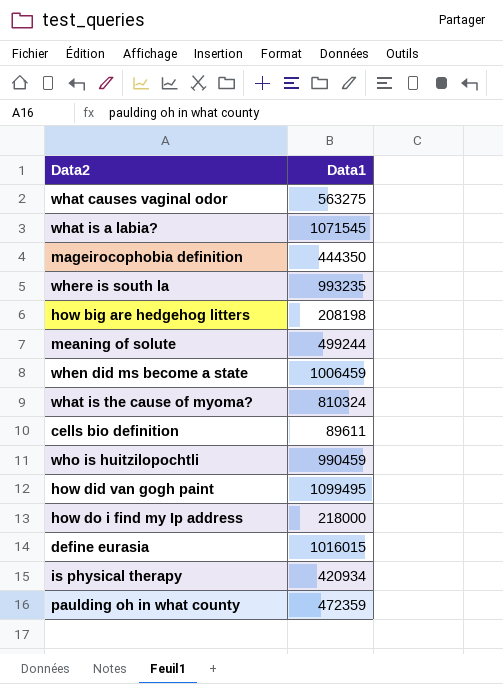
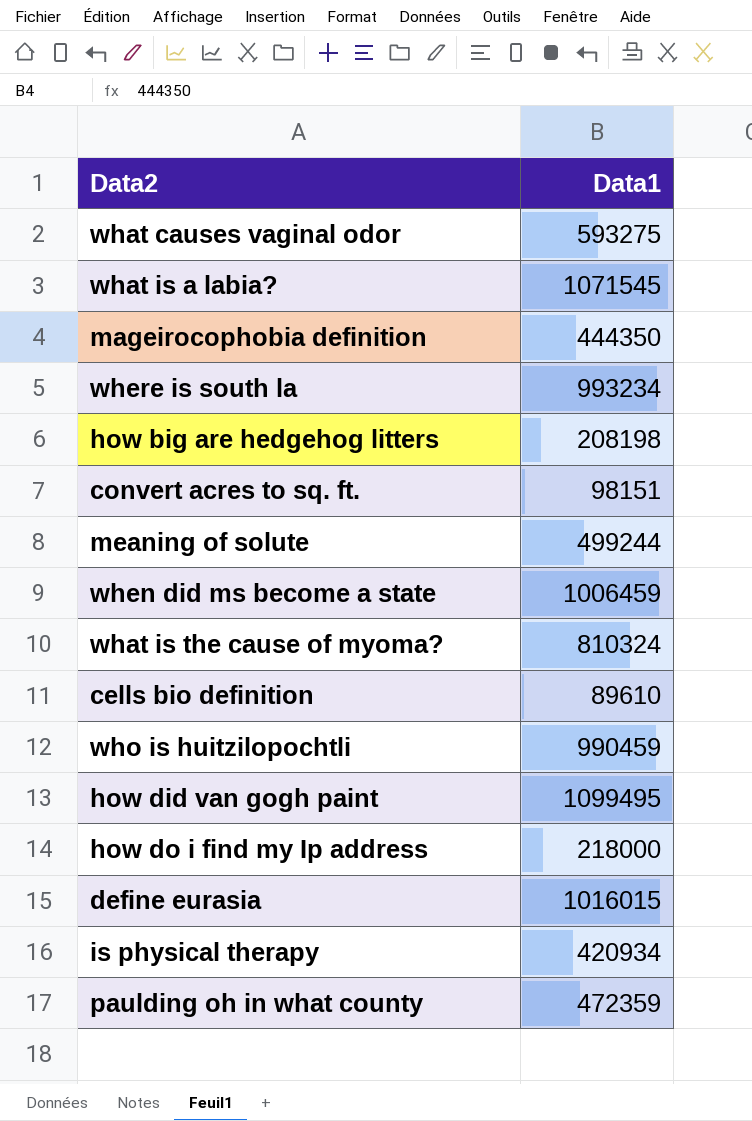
what causes vaginal odor | Data1: 563275 -> 593275
where is south la | Data1: 993235 -> 993234
row convert acres to sq. ft.: none -> 98151
cells bio definition | Data1: 89611 -> 89610

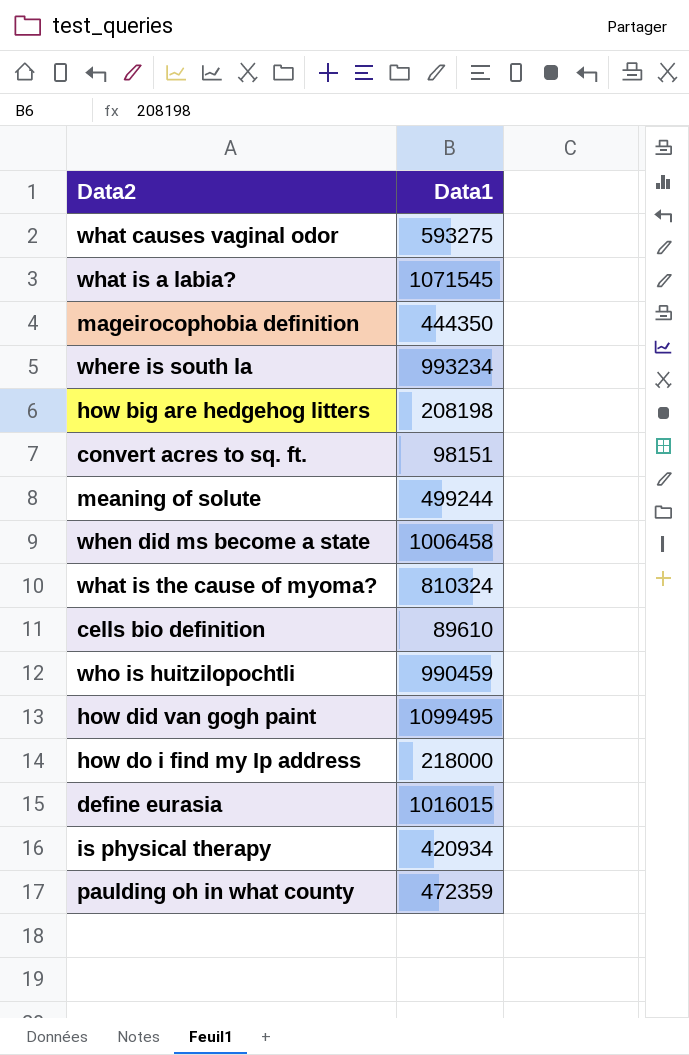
when did ms become a state | Data1: 1006459 -> 1006458

